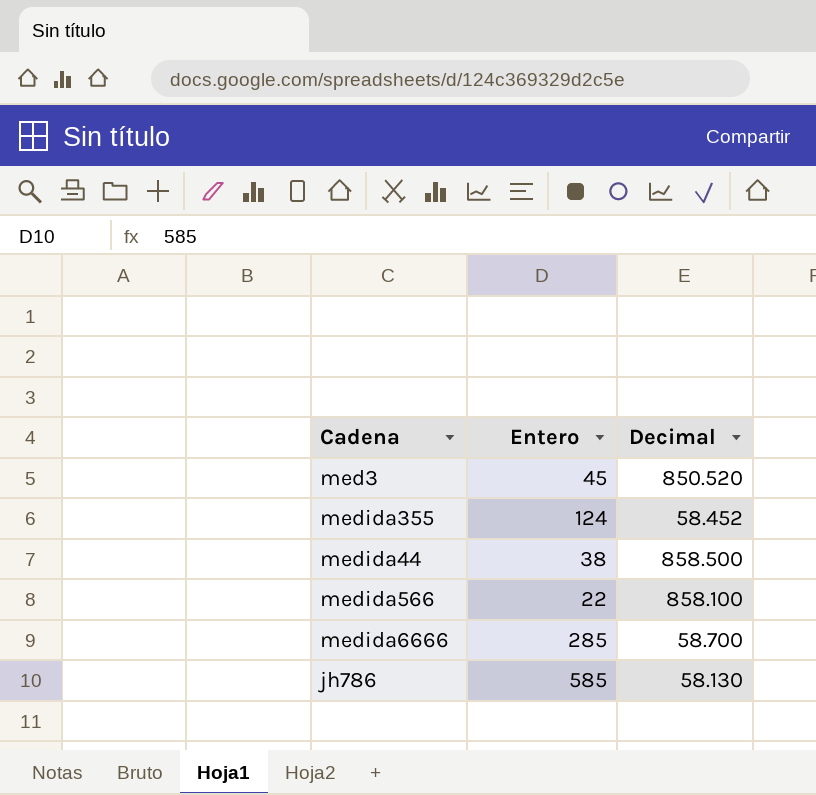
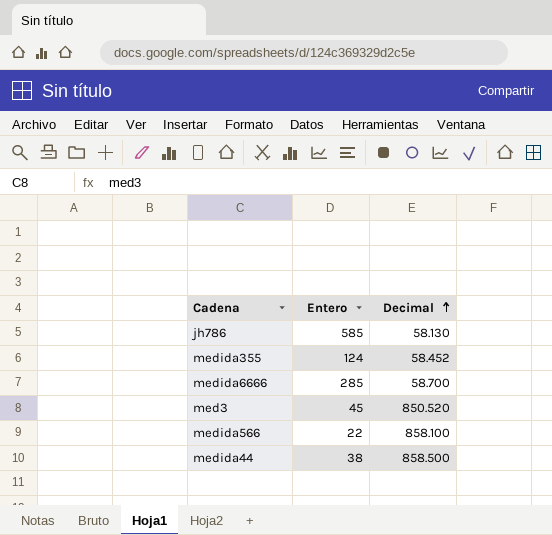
row order: none -> Decimal ascending

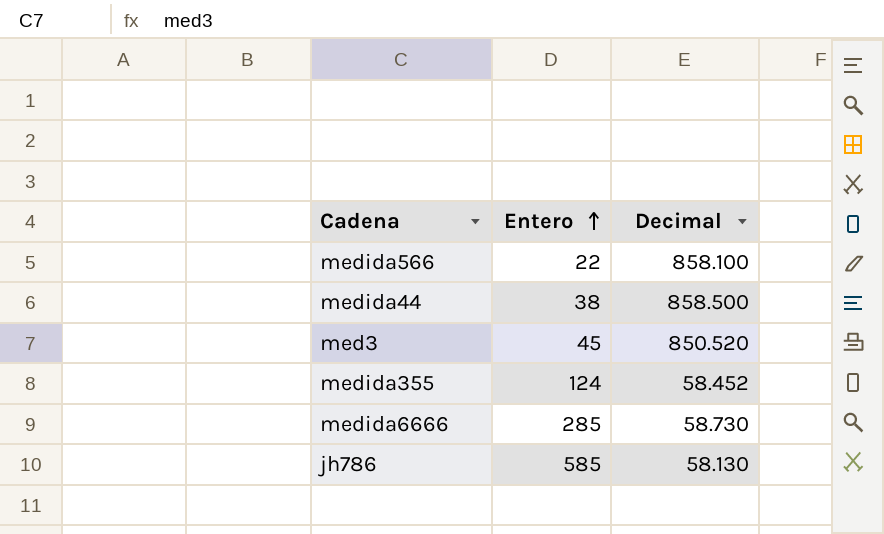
row order: Decimal ascending -> Entero ascending
medida6666 | Decimal: 58.700 -> 58.730

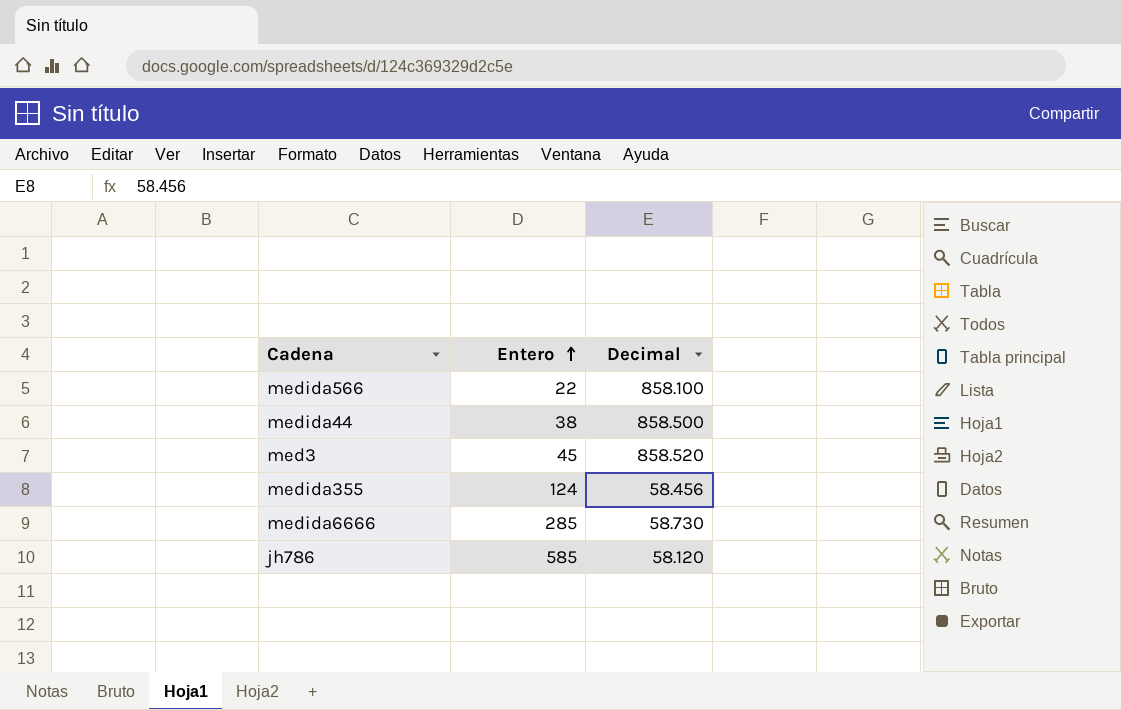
med3 | Decimal: 850.520 -> 858.520
medida355 | Decimal: 58.452 -> 58.456
jh786 | Decimal: 58.130 -> 58.120

